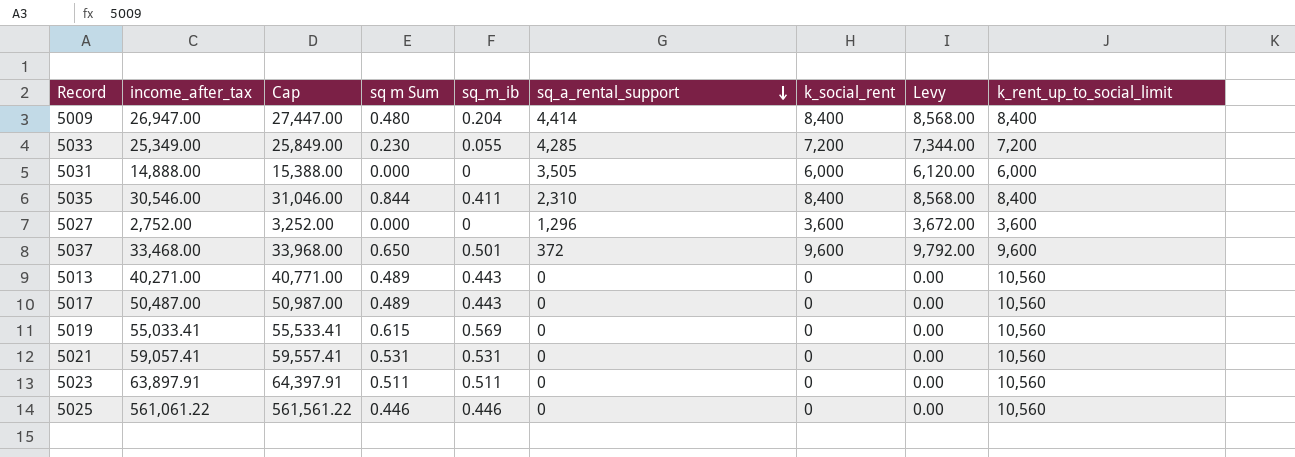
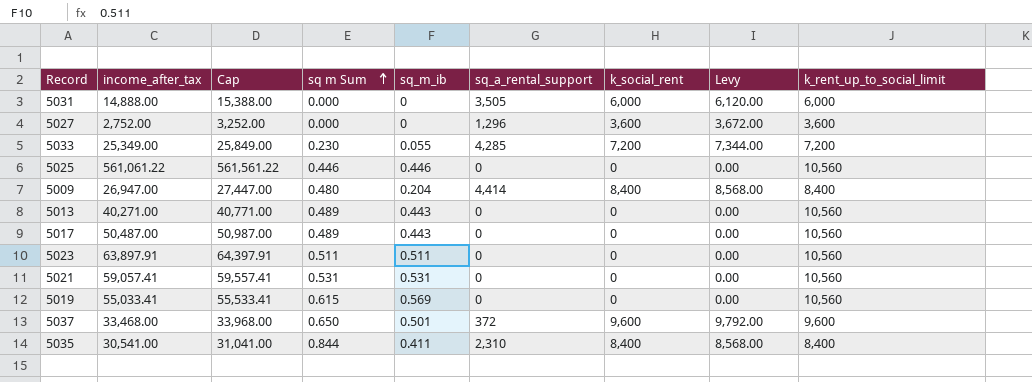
row order: sq_a_rental_support descending -> sq m Sum ascending
5035 | income_after_tax: 30,546.00 -> 30,541.00
5035 | Cap: 31,046.00 -> 31,041.00

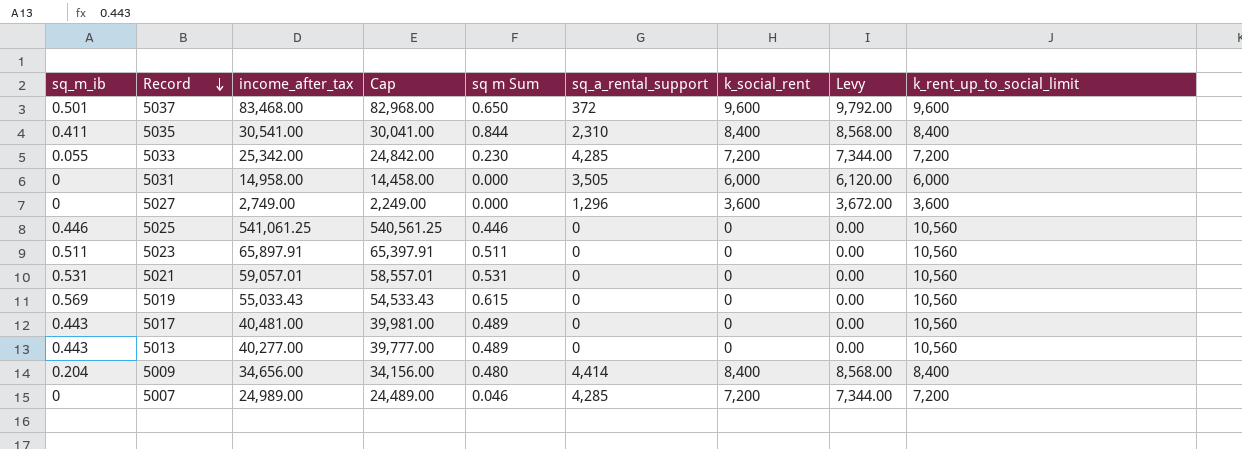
row order: sq m Sum ascending -> Record descending
column sq_m_ib | position: 5 -> 1
column Cap | formula: [income_after_tax] + 500 -> [income_after_tax] - 500
5037 | income_after_tax: 33,468.00 -> 83,468.00
5033 | income_after_tax: 25,349.00 -> 25,342.00
5031 | income_after_tax: 14,888.00 -> 14,958.00
5027 | income_after_tax: 2,752.00 -> 2,749.00
5025 | income_after_tax: 561,061.22 -> 541,061.25
5023 | income_after_tax: 63,897.91 -> 65,897.91
5021 | income_after_tax: 59,057.41 -> 59,057.01
5019 | income_after_tax: 55,033.41 -> 55,033.43
5017 | income_after_tax: 50,487.00 -> 40,481.00
5013 | income_after_tax: 40,271.00 -> 40,277.00
5009 | income_after_tax: 26,947.00 -> 34,656.00
row 5007: none -> 0 | 24,989.00 | 24,489.00 | 0.046 | 4,285 | 7,200 | 7,344.00 | 7,200

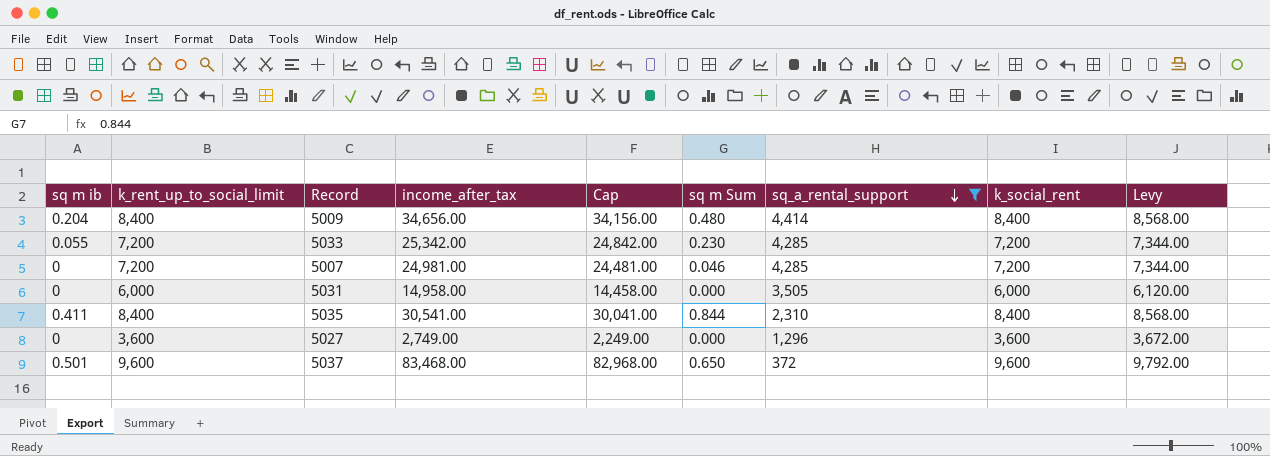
filter: none -> sq_a_rental_support != 0
row order: Record descending -> sq_a_rental_support descending
column name: sq_m_ib -> sq m ib
column k_rent_up_to_social_limit | position: 9 -> 2
5007 | income_after_tax: 24,989.00 -> 24,981.00
5007 | Cap: 24,489.00 -> 24,481.00

